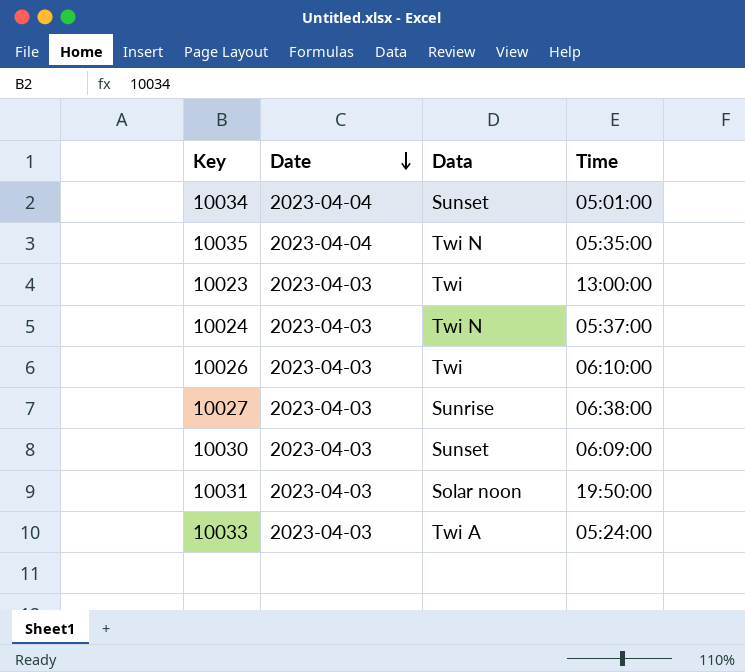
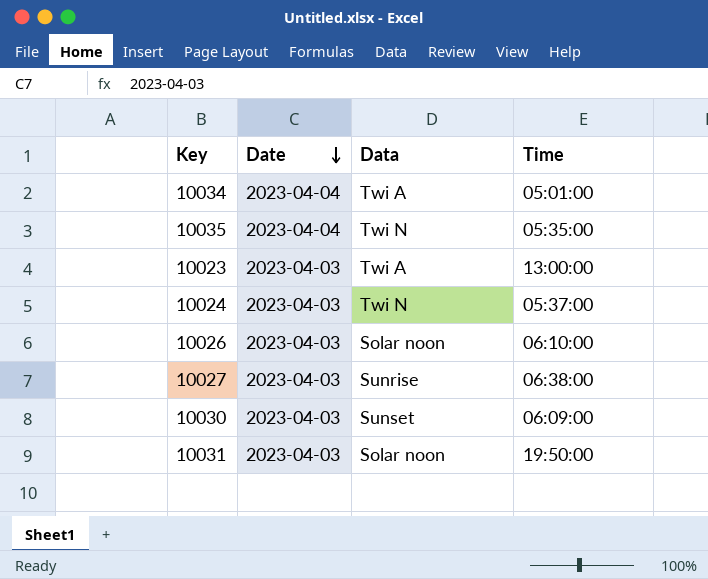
row 10033: 2023-04-03 | Twi A | 05:24:00 -> none
10034 | Data: Sunset -> Twi A
10023 | Data: Twi -> Twi A
10026 | Data: Twi -> Solar noon

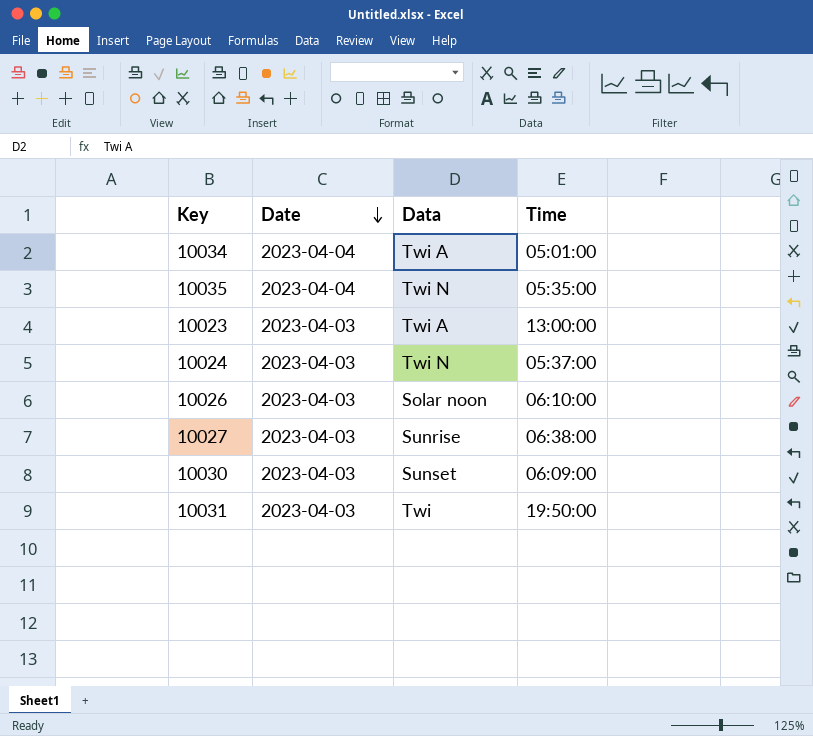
10031 | Data: Solar noon -> Twi

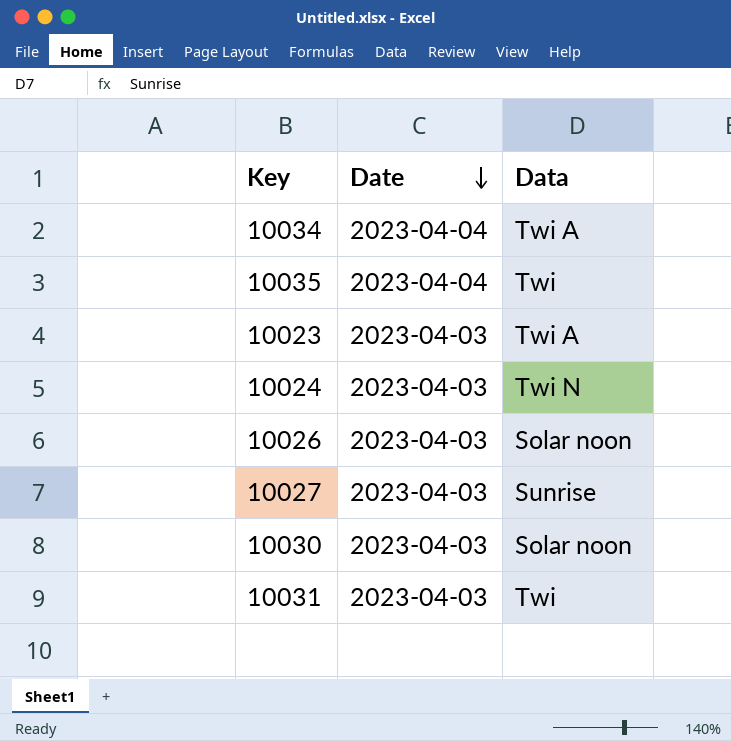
column Time | position: 4 -> none
10035 | Data: Twi N -> Twi
10030 | Data: Sunset -> Solar noon

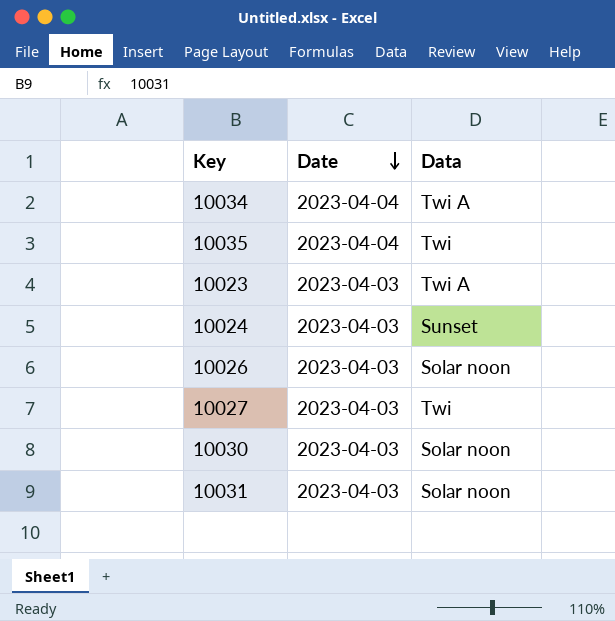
10024 | Data: Twi N -> Sunset
10027 | Data: Sunrise -> Twi
10031 | Data: Twi -> Solar noon

